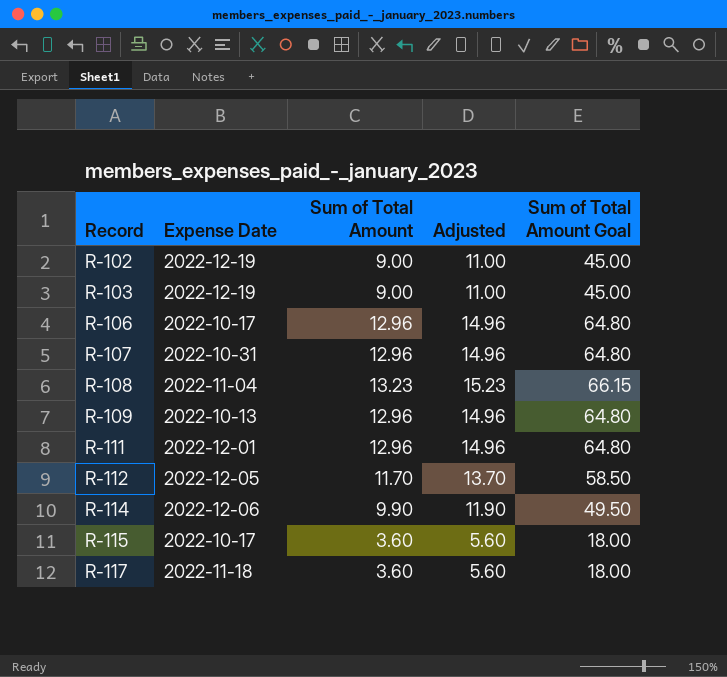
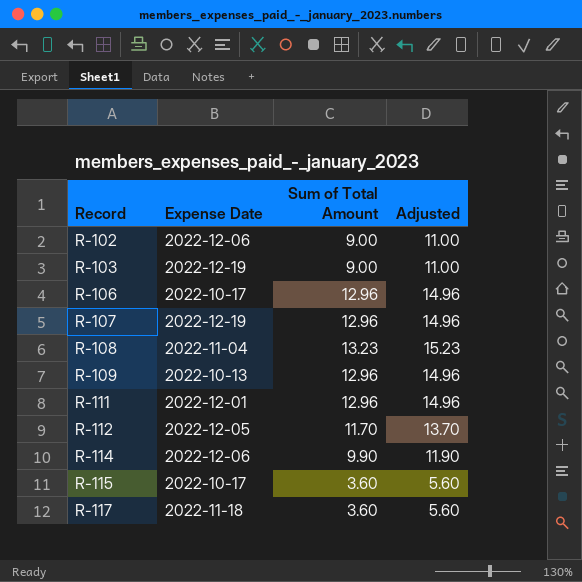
column Sum of Total Amount Goal | formula: [Sum of Total Amount] * 5 -> none
R-102 | Expense Date: 2022-12-19 -> 2022-12-06
R-107 | Expense Date: 2022-10-31 -> 2022-12-19

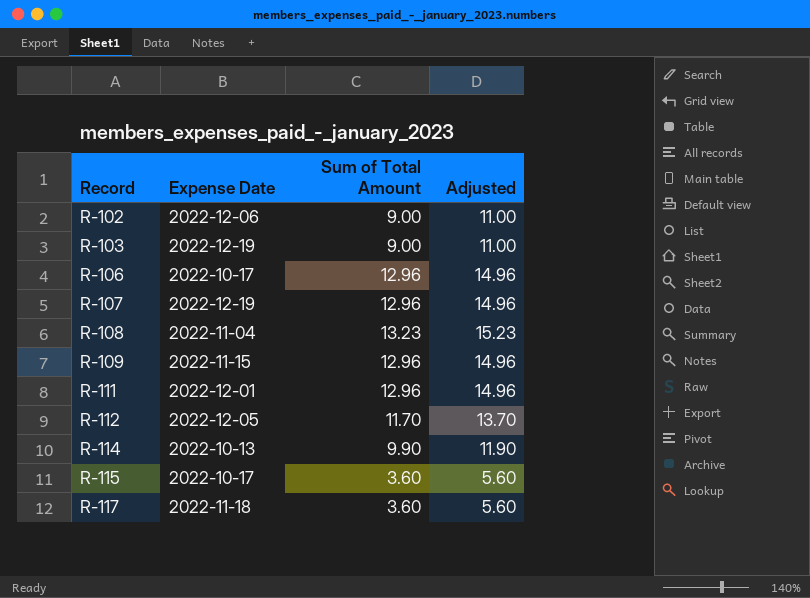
R-109 | Expense Date: 2022-10-13 -> 2022-11-15
R-114 | Expense Date: 2022-12-06 -> 2022-10-13

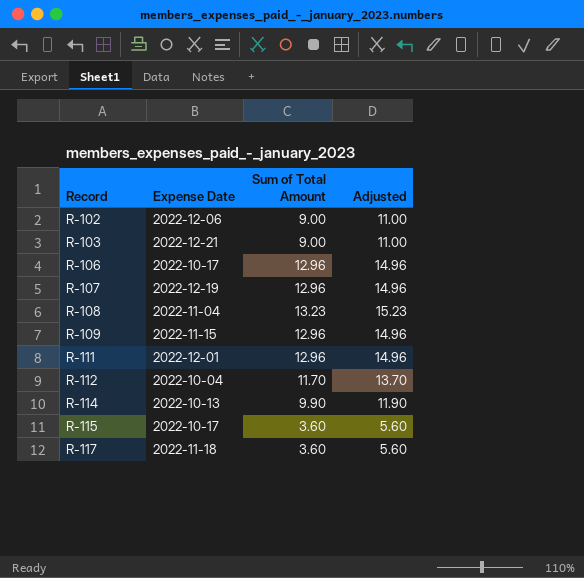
R-103 | Expense Date: 2022-12-19 -> 2022-12-21
R-112 | Expense Date: 2022-12-05 -> 2022-10-04

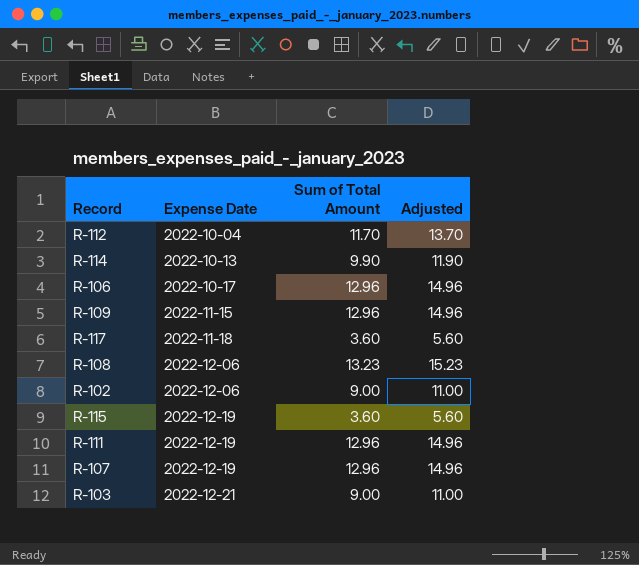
row order: Record ascending -> Expense Date ascending
R-108 | Expense Date: 2022-11-04 -> 2022-12-06
R-115 | Expense Date: 2022-10-17 -> 2022-12-19
R-111 | Expense Date: 2022-12-01 -> 2022-12-19

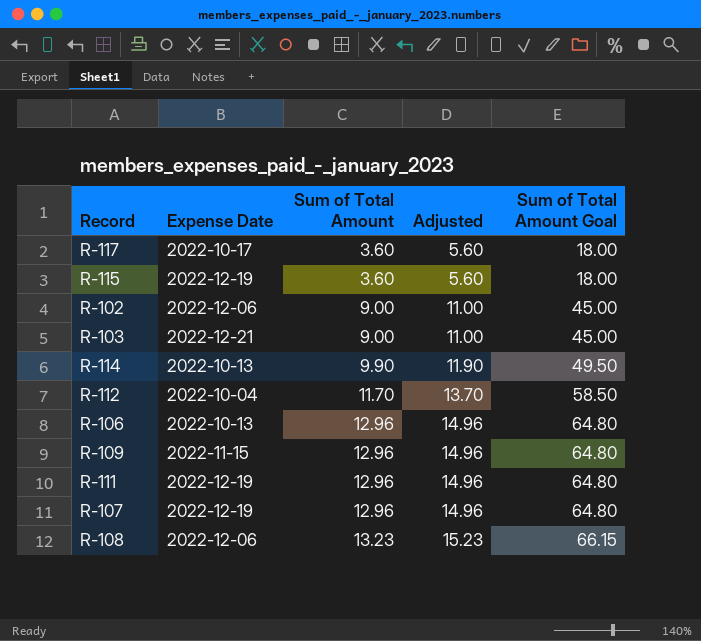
row order: Expense Date ascending -> Sum of Total Amount ascending
column Sum of Total Amount Goal | formula: none -> [Sum of Total Amount] * 5
R-117 | Expense Date: 2022-11-18 -> 2022-10-17
R-106 | Expense Date: 2022-10-17 -> 2022-10-13

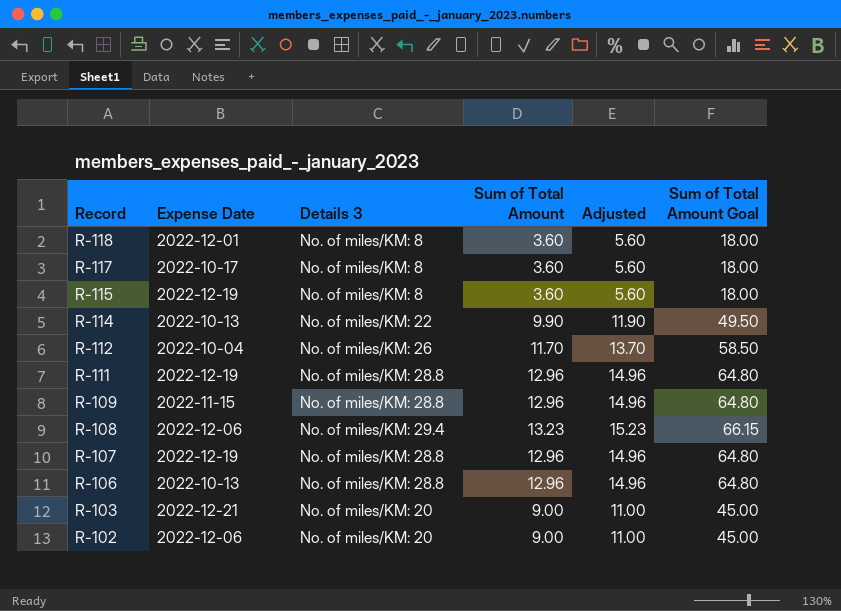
row order: Sum of Total Amount ascending -> Record descending
column Details 3 | position: none -> 3
row R-118: none -> 2022-12-01 | No. of miles/KM: 8 | 3.60 | 5.60 | 18.00

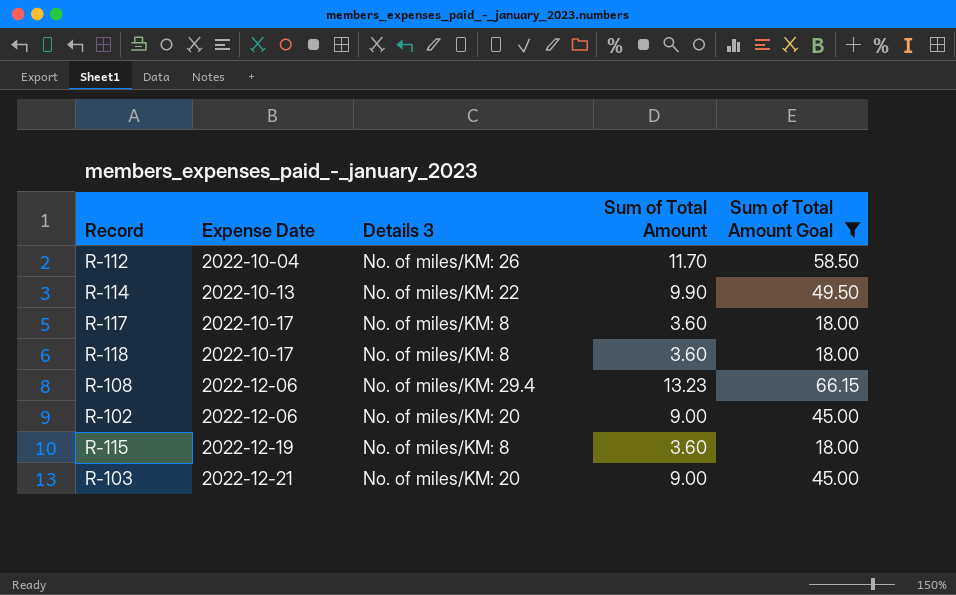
filter: none -> Sum of Total Amount Goal != 64.80
row order: Record descending -> Expense Date ascending
column Adjusted | formula: [Sum of Total Amount] + 2 -> none
R-118 | Expense Date: 2022-12-01 -> 2022-10-17

